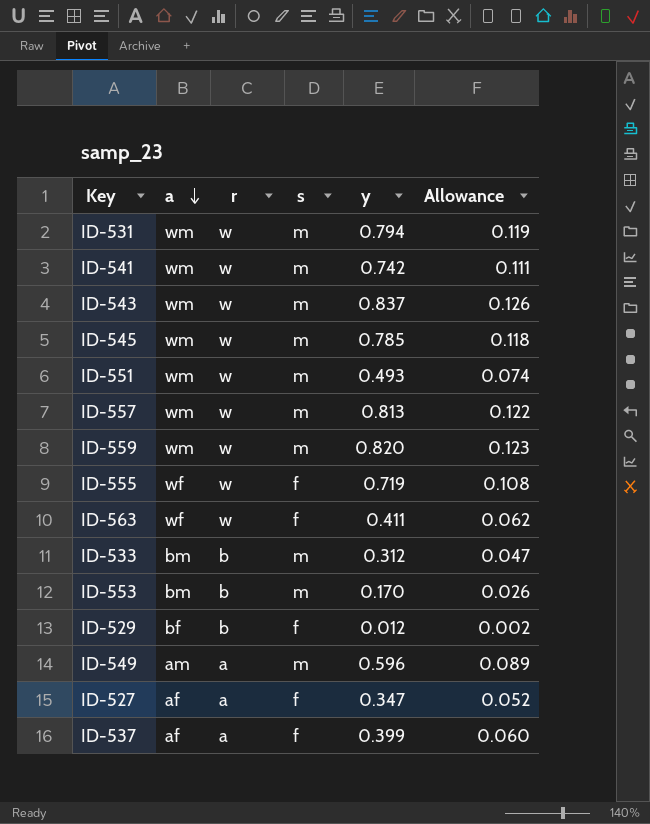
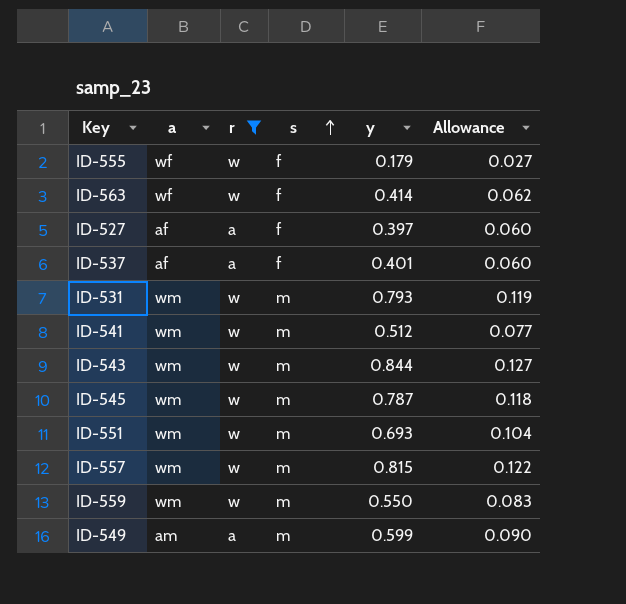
filter: none -> r != b
row order: a descending -> s ascending
ID-555 | y: 0.719 -> 0.179
ID-555 | Allowance: 0.108 -> 0.027
ID-563 | y: 0.411 -> 0.414
ID-527 | y: 0.347 -> 0.397
ID-527 | Allowance: 0.052 -> 0.060
ID-537 | y: 0.399 -> 0.401
ID-531 | y: 0.794 -> 0.793
ID-541 | y: 0.742 -> 0.512
ID-541 | Allowance: 0.111 -> 0.077
ID-543 | y: 0.837 -> 0.844
ID-543 | Allowance: 0.126 -> 0.127
ID-545 | y: 0.785 -> 0.787
ID-551 | y: 0.493 -> 0.693
ID-551 | Allowance: 0.074 -> 0.104
ID-557 | y: 0.813 -> 0.815
ID-559 | y: 0.820 -> 0.550
ID-559 | Allowance: 0.123 -> 0.083
ID-549 | y: 0.596 -> 0.599
ID-549 | Allowance: 0.089 -> 0.090

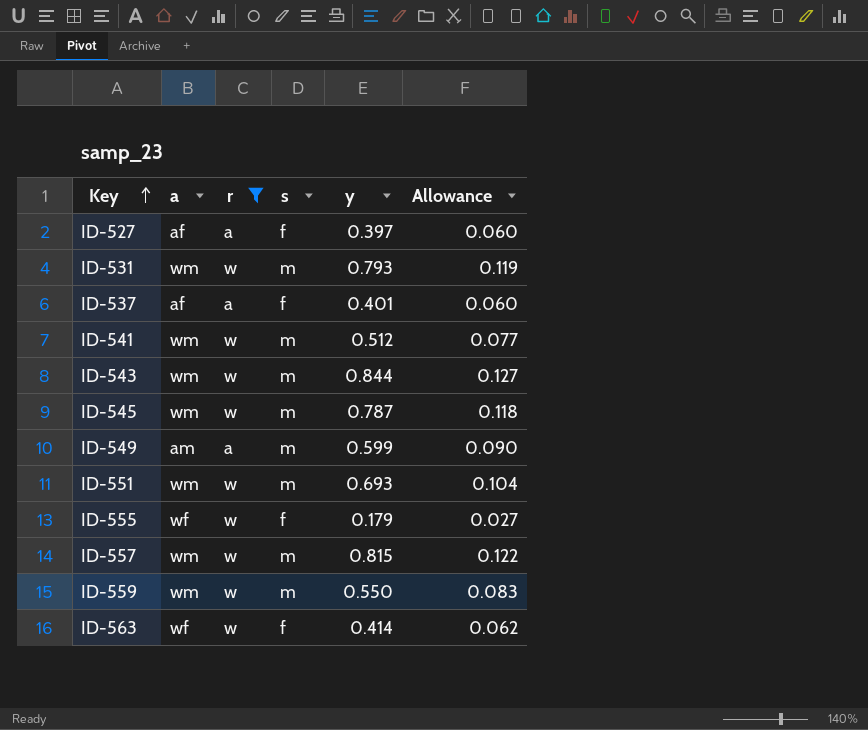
row order: s ascending -> Key ascending

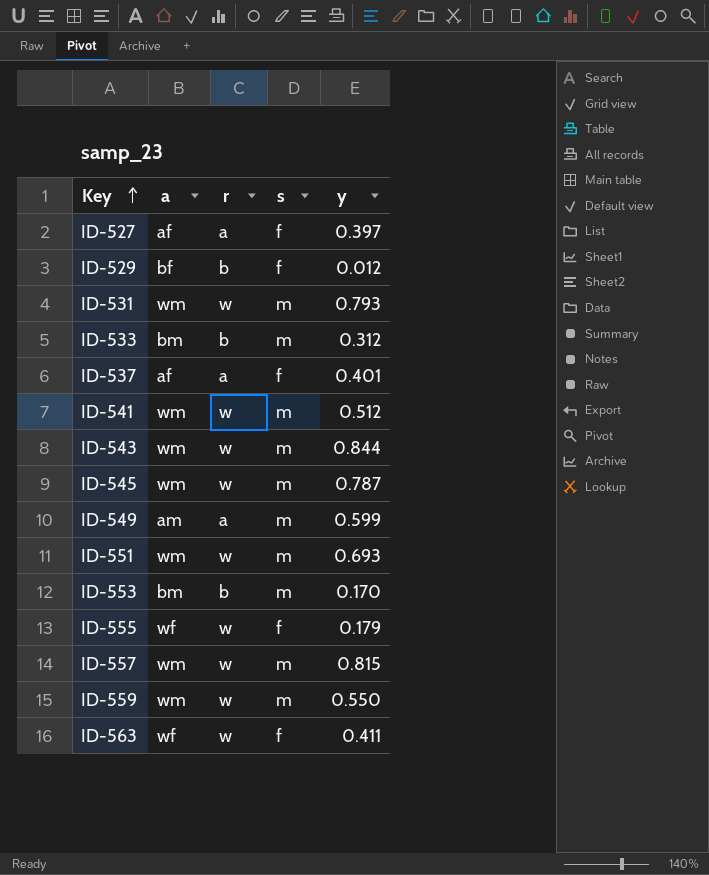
filter: r != b -> none
column Allowance | formula: [y] * 0.15 -> none
ID-563 | y: 0.414 -> 0.411

